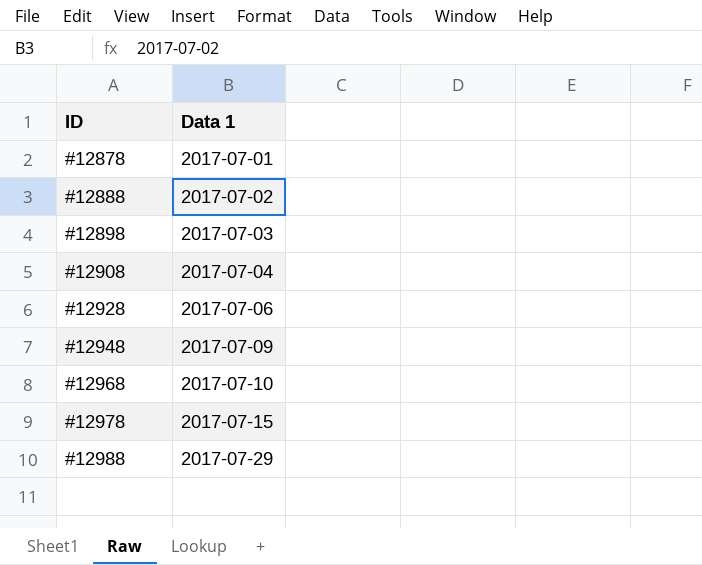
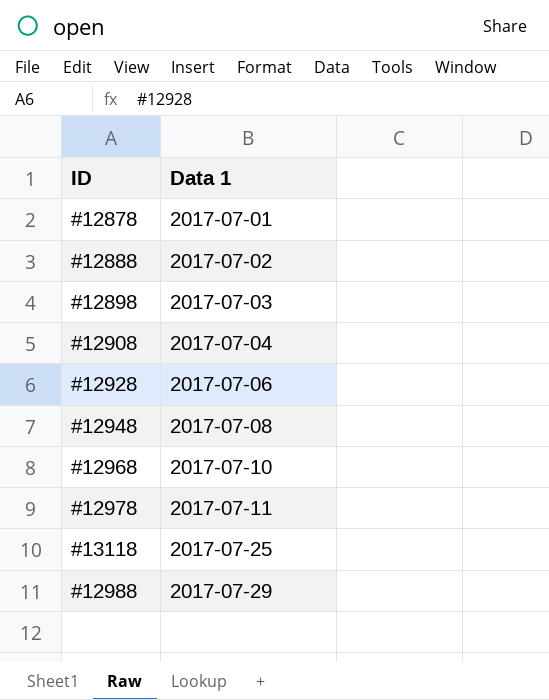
#12948 | Data 1: 2017-07-09 -> 2017-07-08
#12978 | Data 1: 2017-07-15 -> 2017-07-11
row #13118: none -> 2017-07-25

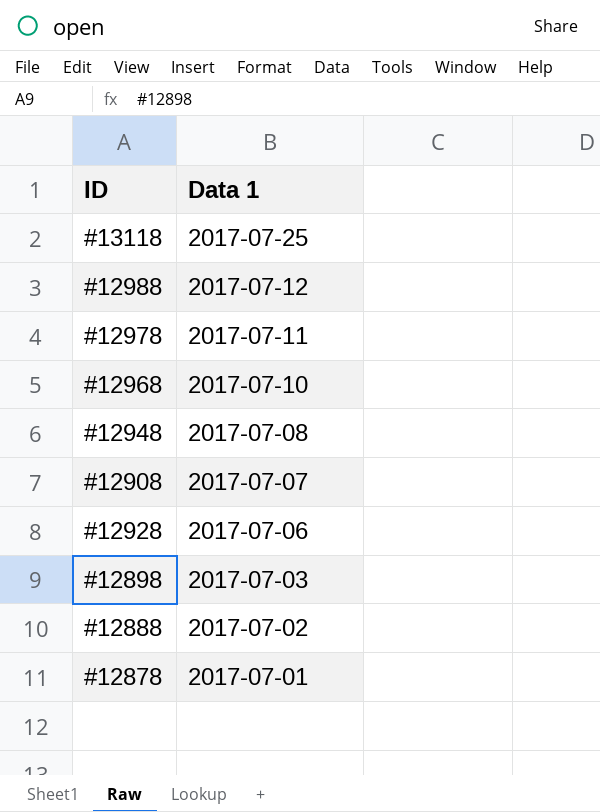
row order: Data 1 ascending -> Data 1 descending
#12988 | Data 1: 2017-07-29 -> 2017-07-12
#12908 | Data 1: 2017-07-04 -> 2017-07-07

